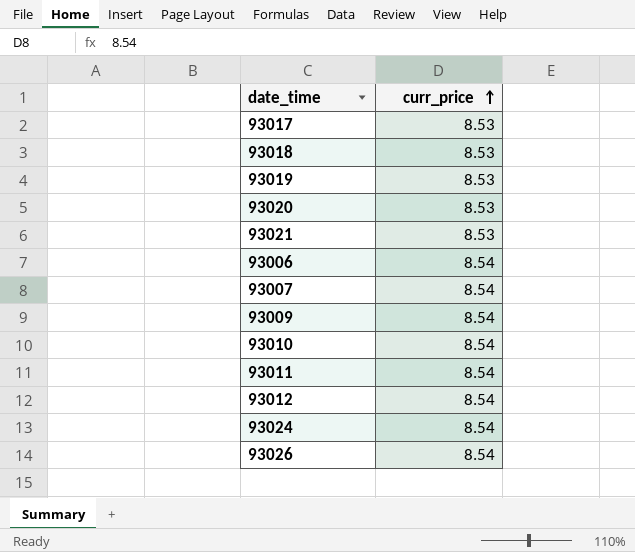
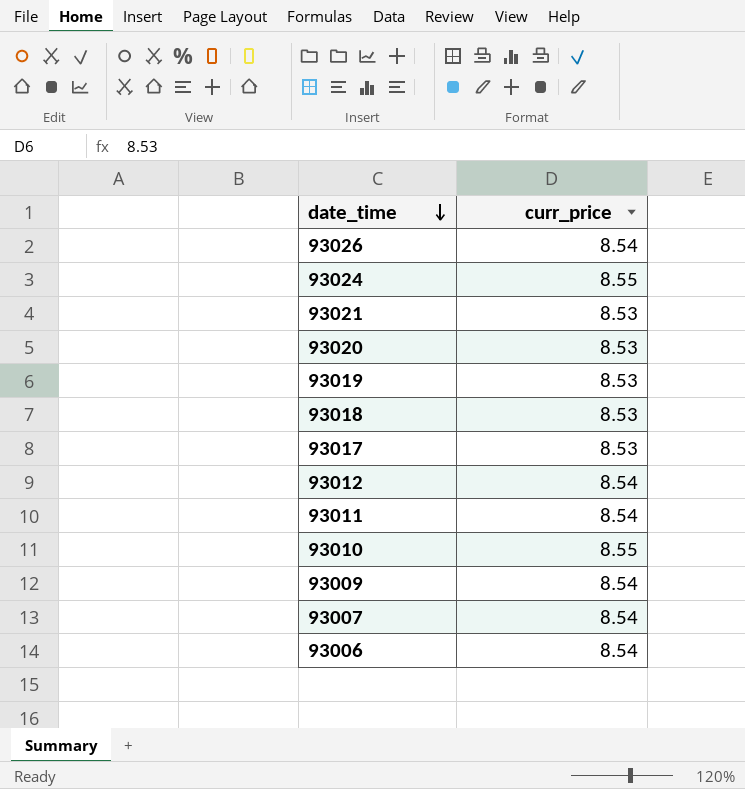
row order: curr_price ascending -> date_time descending
93024 | curr_price: 8.54 -> 8.55
93010 | curr_price: 8.54 -> 8.55

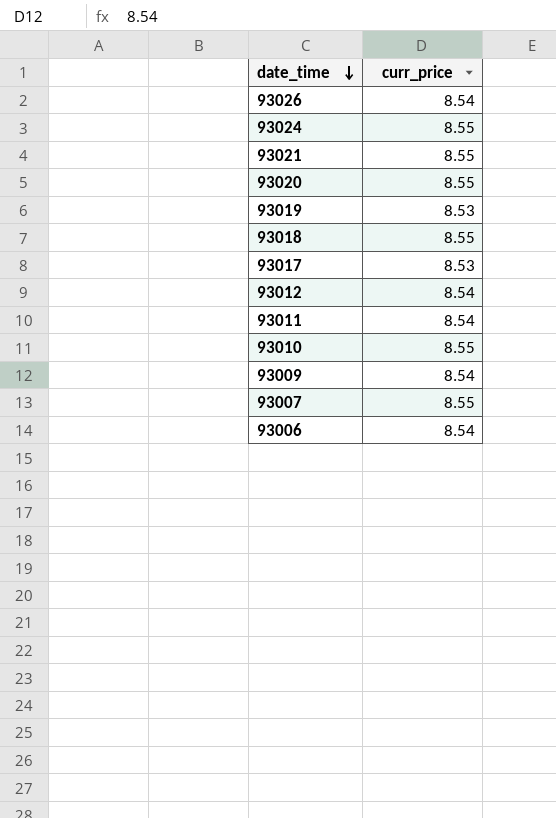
93021 | curr_price: 8.53 -> 8.55
93020 | curr_price: 8.53 -> 8.55
93018 | curr_price: 8.53 -> 8.55
93007 | curr_price: 8.54 -> 8.55

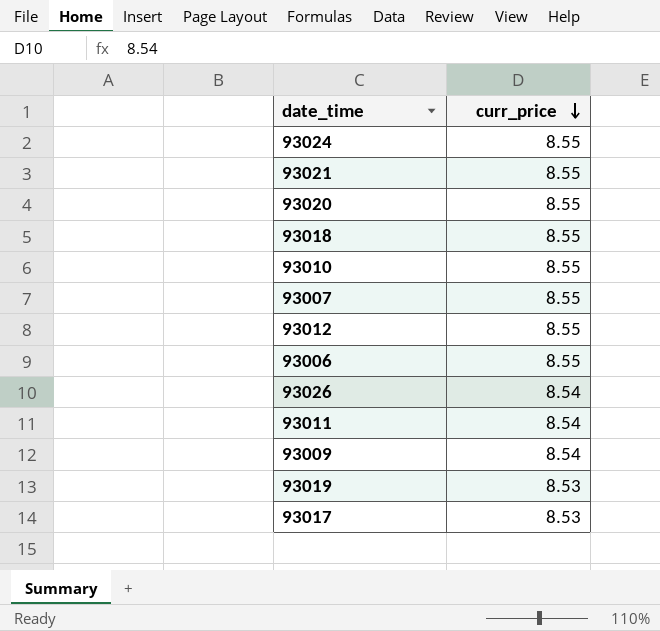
row order: date_time descending -> curr_price descending
93012 | curr_price: 8.54 -> 8.55
93006 | curr_price: 8.54 -> 8.55

